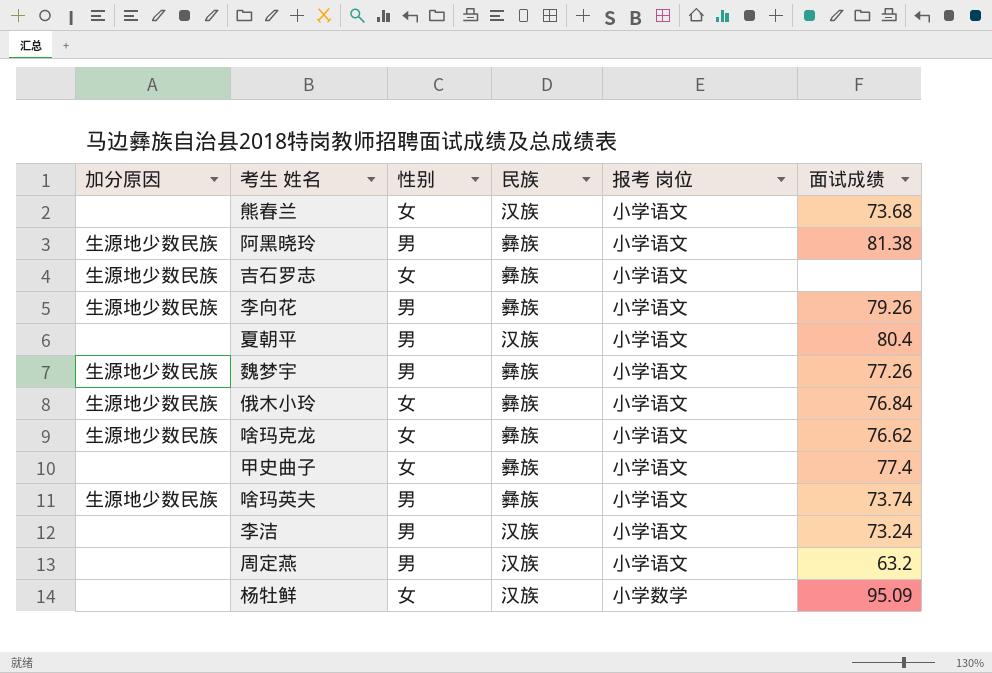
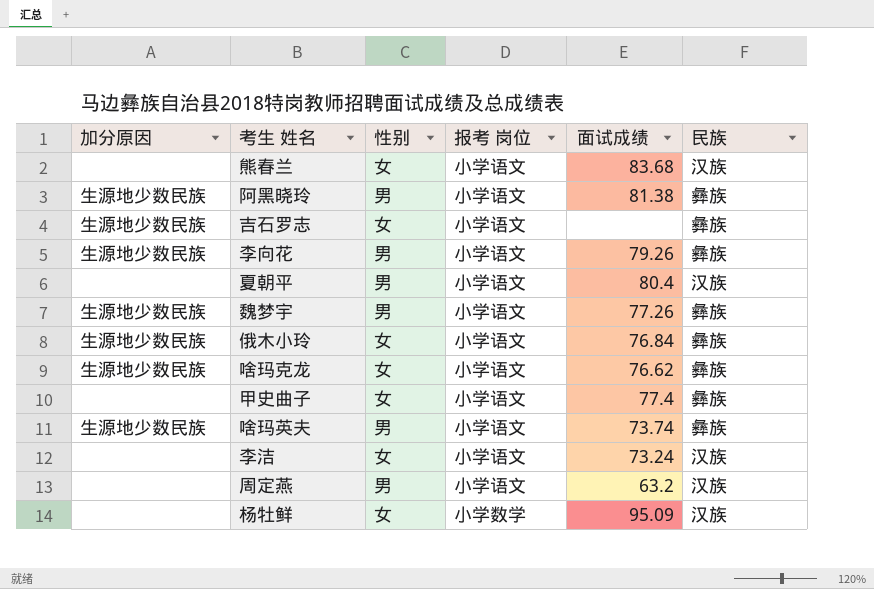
column 民族 | position: 4 -> 6
熊春兰 | 面试成绩: 73.68 -> 83.68
李洁 | 性别: 男 -> 女

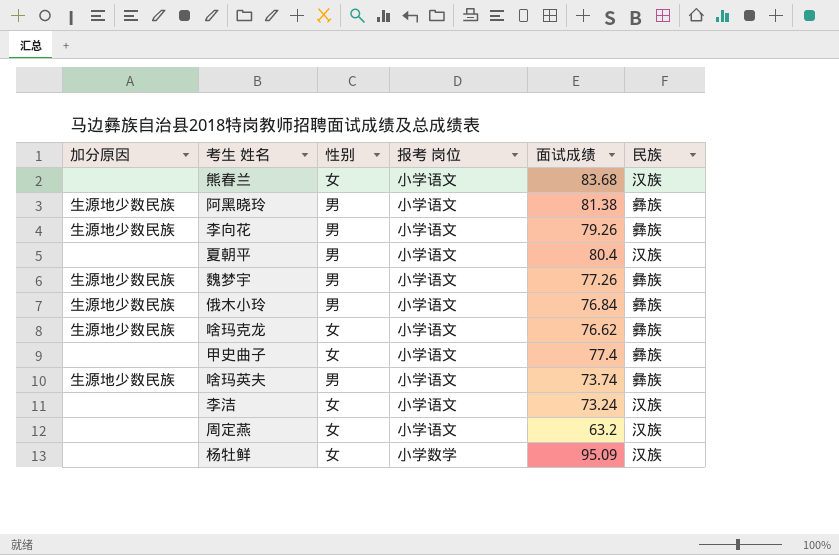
row 吉石罗志: 生源地少数民族 | 女 | 小学语文 | none | 彝族 -> none
俄木小玲 | 性别: 女 -> 男
周定燕 | 性别: 男 -> 女

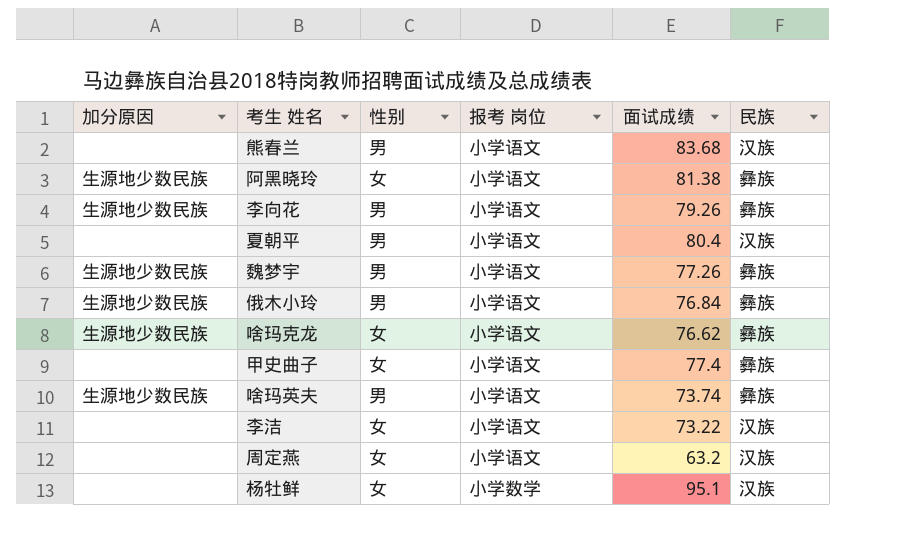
熊春兰 | 性别: 女 -> 男
阿黑晓玲 | 性别: 男 -> 女
李洁 | 面试成绩: 73.24 -> 73.22
杨牡鲜 | 面试成绩: 95.09 -> 95.1

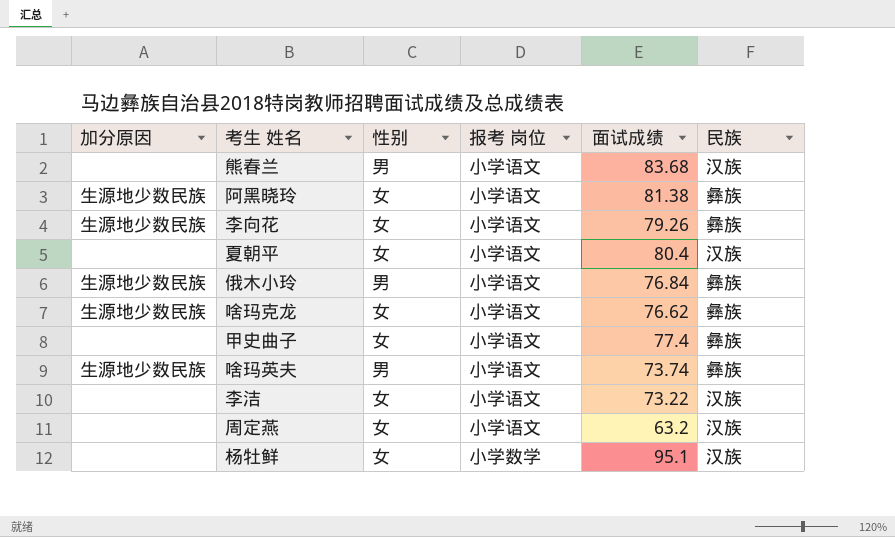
row 魏梦宇: 生源地少数民族 | 男 | 小学语文 | 77.26 | 彝族 -> none
李向花 | 性别: 男 -> 女
夏朝平 | 性别: 男 -> 女

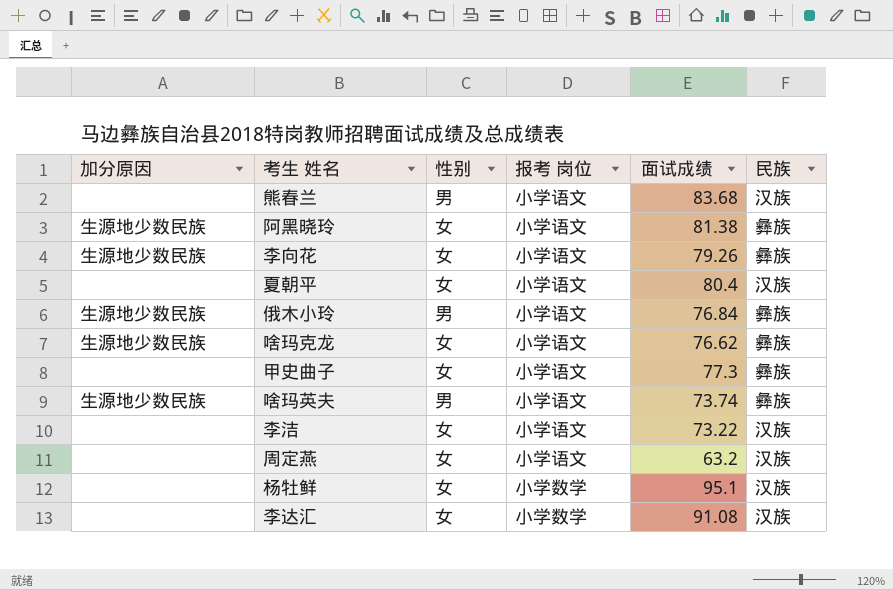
甲史曲子 | 面试成绩: 77.4 -> 77.3
row 李达汇: none -> none | 女 | 小学数学 | 91.08 | 汉族

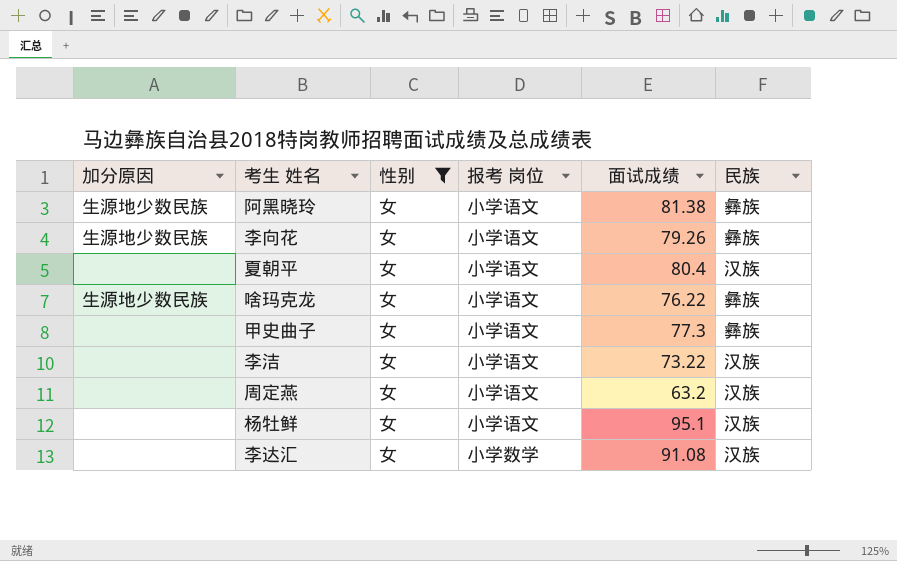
filter: none -> 性别 = 女
啥玛克龙 | 面试成绩: 76.62 -> 76.22
杨牡鲜 | 报考 岗位: 小学数学 -> 小学语文

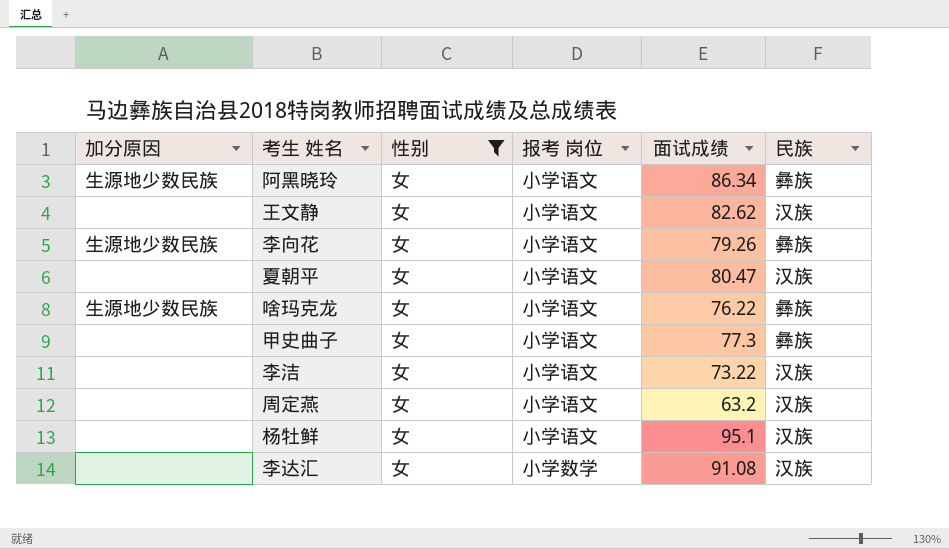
阿黑晓玲 | 面试成绩: 81.38 -> 86.34
row 王文静: none -> none | 女 | 小学语文 | 82.62 | 汉族
夏朝平 | 面试成绩: 80.4 -> 80.47

